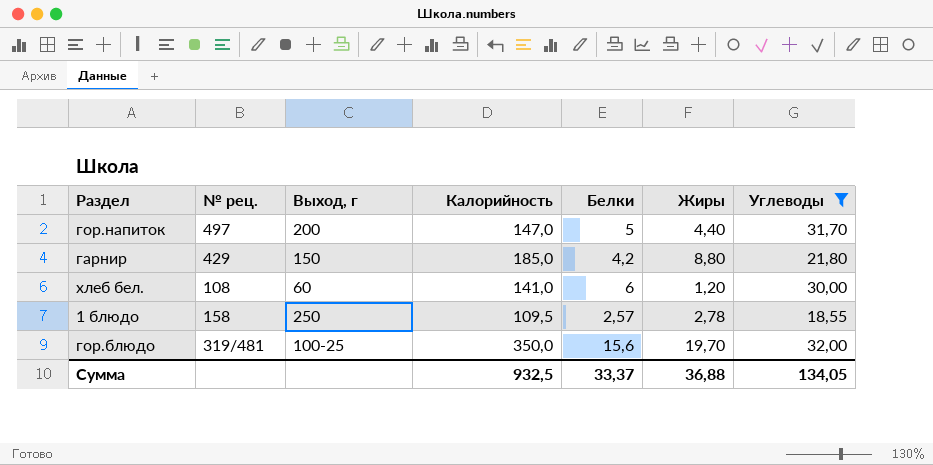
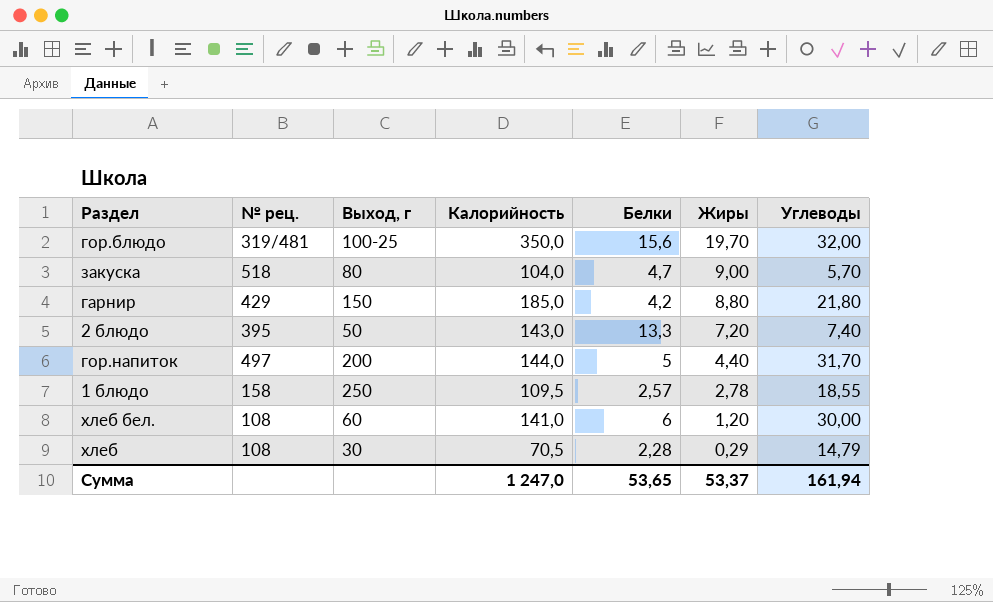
filter: Углеводы >= 18,55 -> none
row order: none -> Жиры descending
гор.напиток | Калорийность: 147,0 -> 144,0
Сумма | Калорийность: 932,5 -> 1 247,0
Сумма | Белки: 33,37 -> 53,65
Сумма | Жиры: 36,88 -> 53,37
Сумма | Углеводы: 134,05 -> 161,94

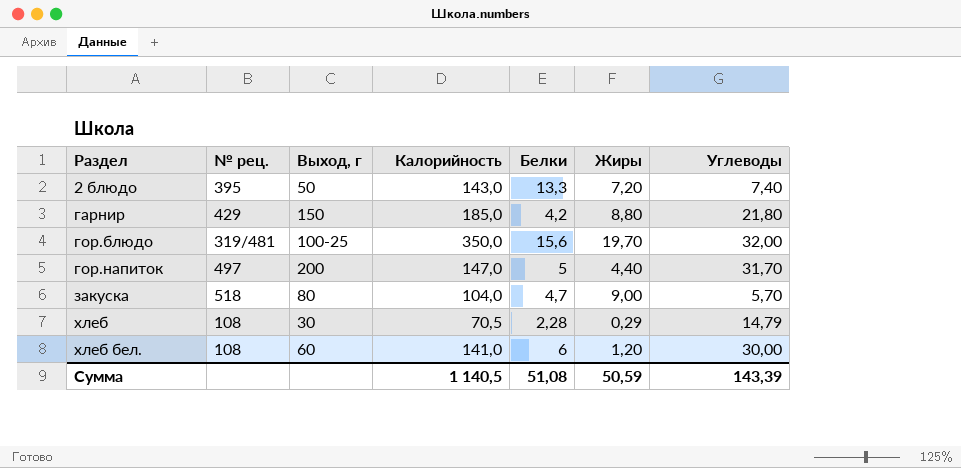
row order: Жиры descending -> Раздел ascending
row 1 блюдо: 158 | 250 | 109,5 | 2,57 | 2,78 | 18,55 -> none
гор.напиток | Калорийность: 144,0 -> 147,0
Сумма | Калорийность: 1 247,0 -> 1 140,5
Сумма | Белки: 53,65 -> 51,08
Сумма | Жиры: 53,37 -> 50,59
Сумма | Углеводы: 161,94 -> 143,39

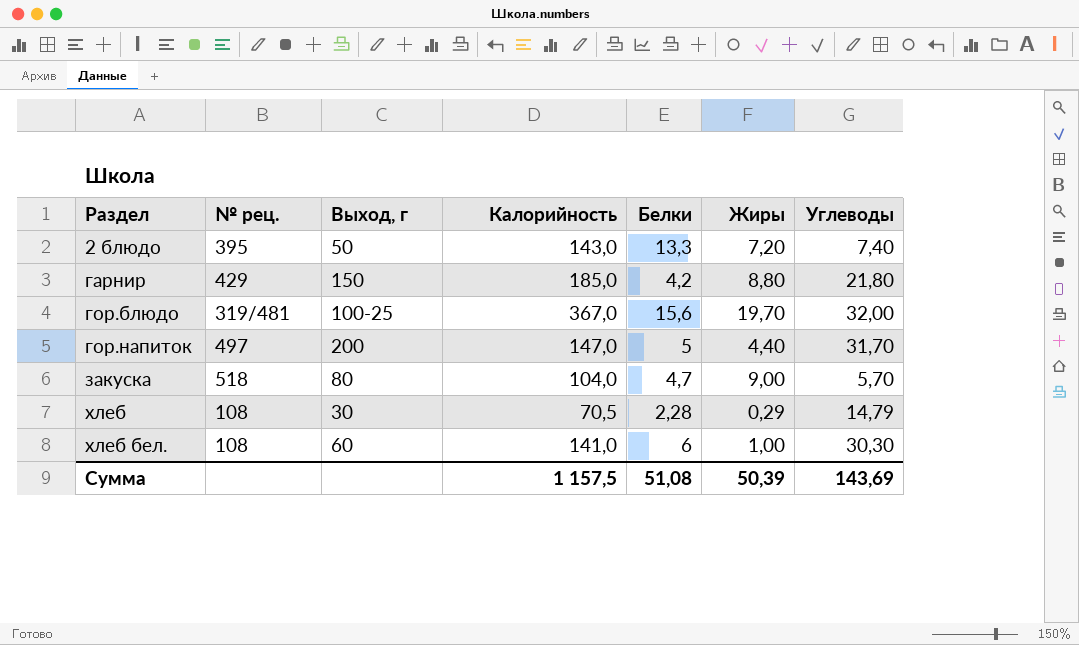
гор.блюдо | Калорийность: 350,0 -> 367,0
хлеб бел. | Жиры: 1,20 -> 1,00
хлеб бел. | Углеводы: 30,00 -> 30,30
Сумма | Калорийность: 1 140,5 -> 1 157,5
Сумма | Жиры: 50,59 -> 50,39
Сумма | Углеводы: 143,39 -> 143,69

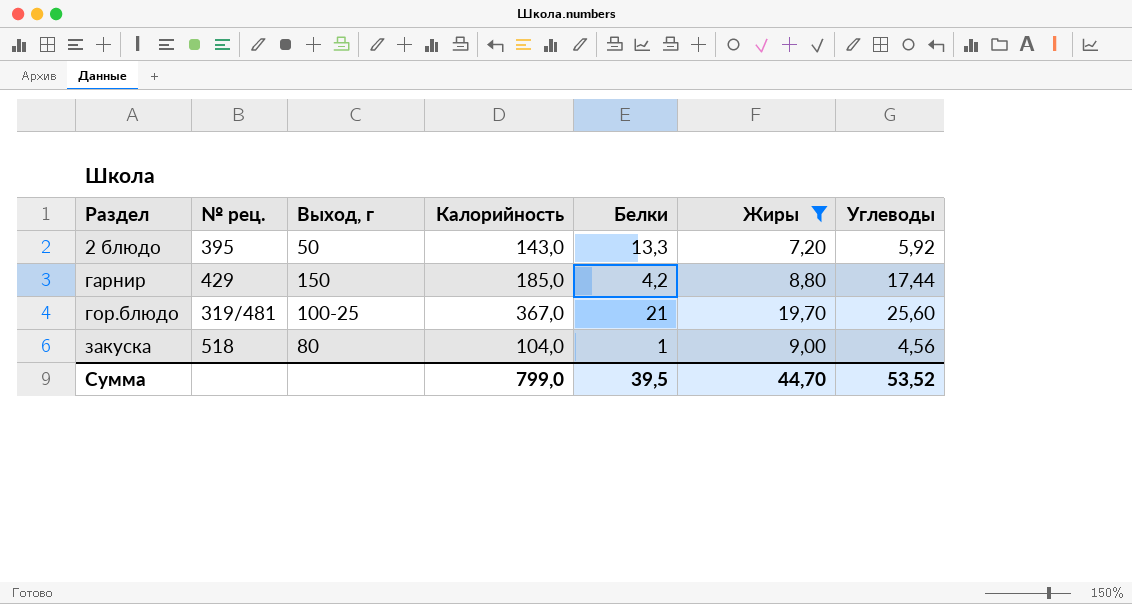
filter: none -> Жиры >= 7,20
2 блюдо | Углеводы: 7,40 -> 5,92
гарнир | Углеводы: 21,80 -> 17,44
гор.блюдо | Белки: 15,6 -> 21
гор.блюдо | Углеводы: 32,00 -> 25,60
закуска | Белки: 4,7 -> 1
закуска | Углеводы: 5,70 -> 4,56
Сумма | Калорийность: 1 157,5 -> 799,0
Сумма | Белки: 51,08 -> 39,5
Сумма | Жиры: 50,39 -> 44,70
Сумма | Углеводы: 143,69 -> 53,52

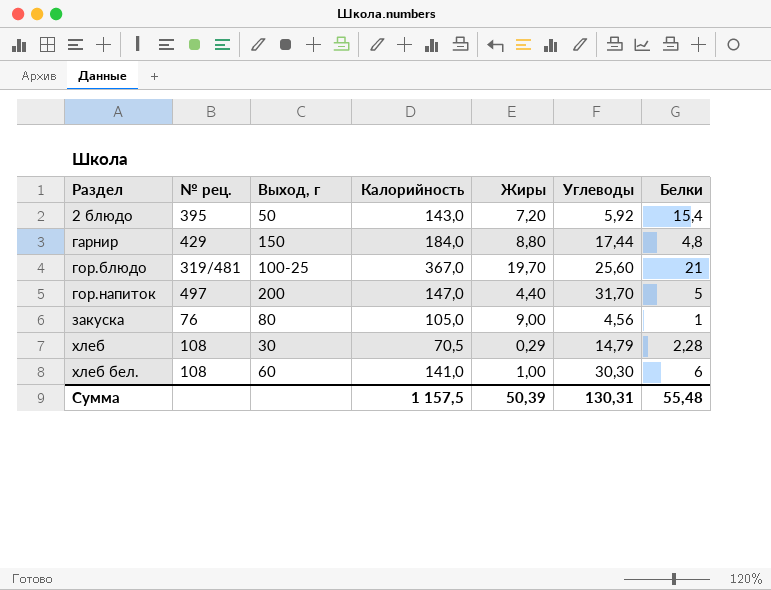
filter: Жиры >= 7,20 -> none
column Белки | position: 5 -> 7
2 блюдо | Белки: 13,3 -> 15,4
гарнир | Калорийность: 185,0 -> 184,0
гарнир | Белки: 4,2 -> 4,8
закуска | № рец.: 518 -> 76
закуска | Калорийность: 104,0 -> 105,0
Сумма | Калорийность: 799,0 -> 1 157,5
Сумма | Жиры: 44,70 -> 50,39
Сумма | Углеводы: 53,52 -> 130,31
Сумма | Белки: 39,5 -> 55,48

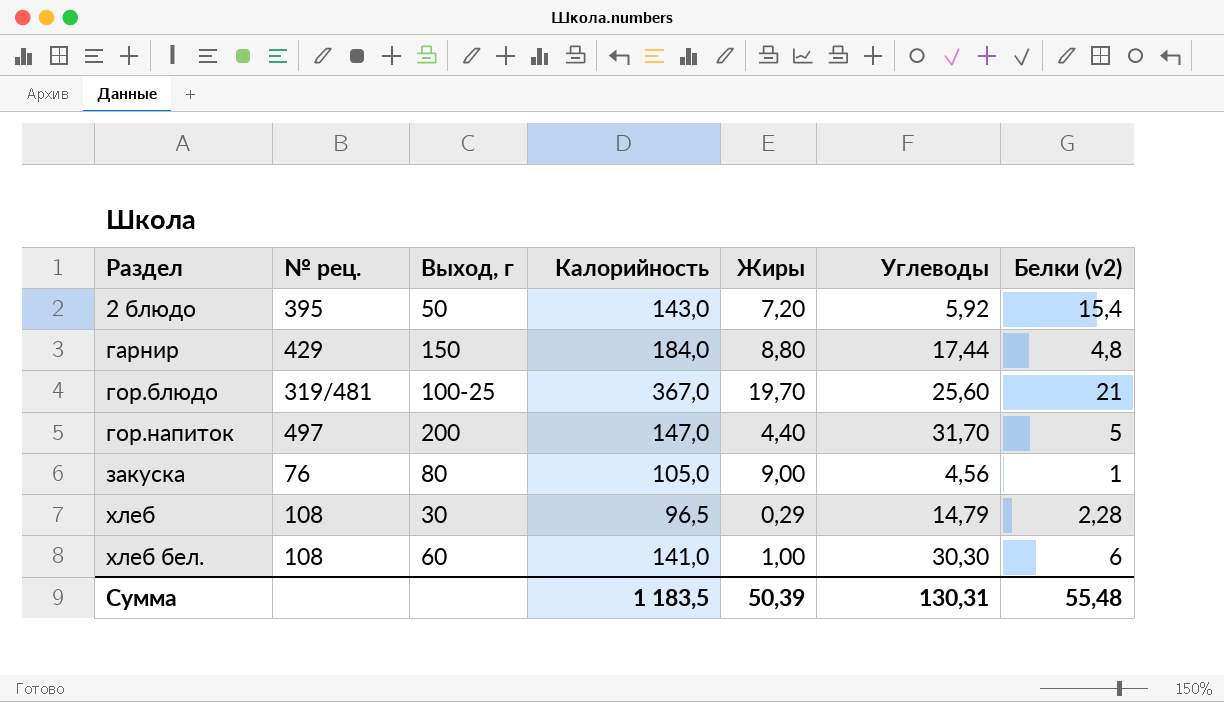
column name: Белки -> Белки (v2)
хлеб | Калорийность: 70,5 -> 96,5
Сумма | Калорийность: 1 157,5 -> 1 183,5

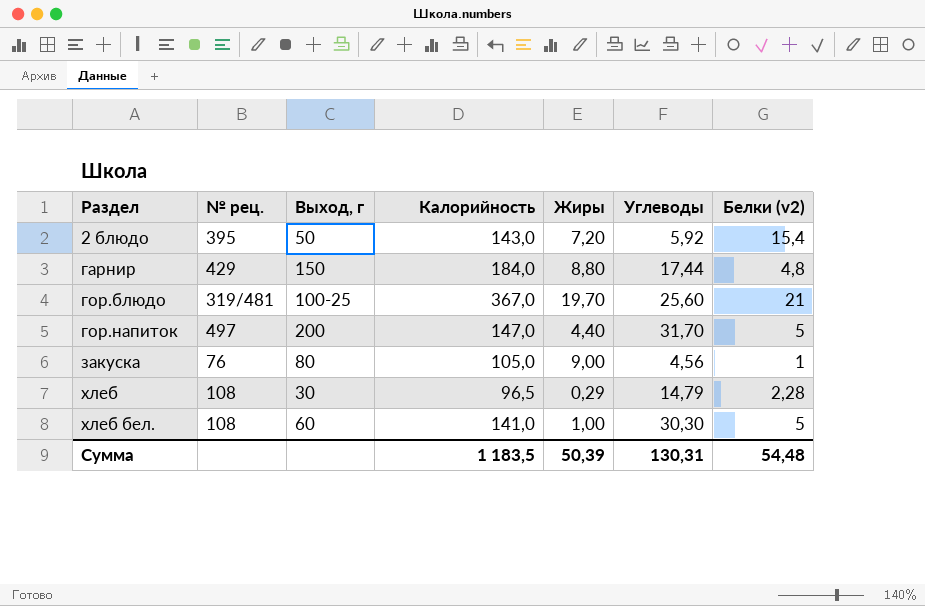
хлеб бел. | Белки (v2): 6 -> 5
Сумма | Белки (v2): 55,48 -> 54,48

